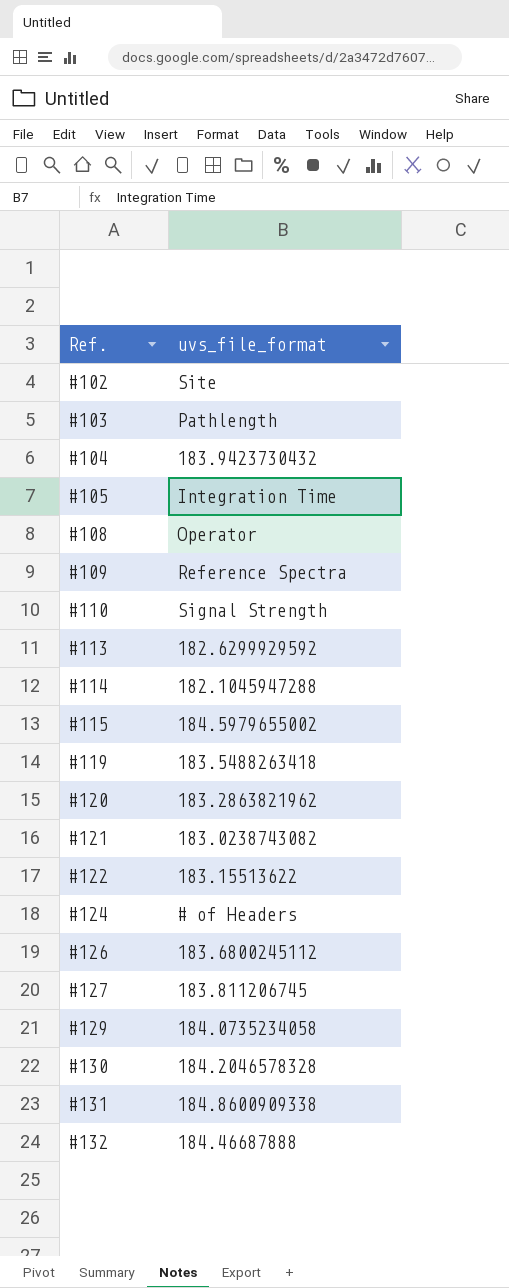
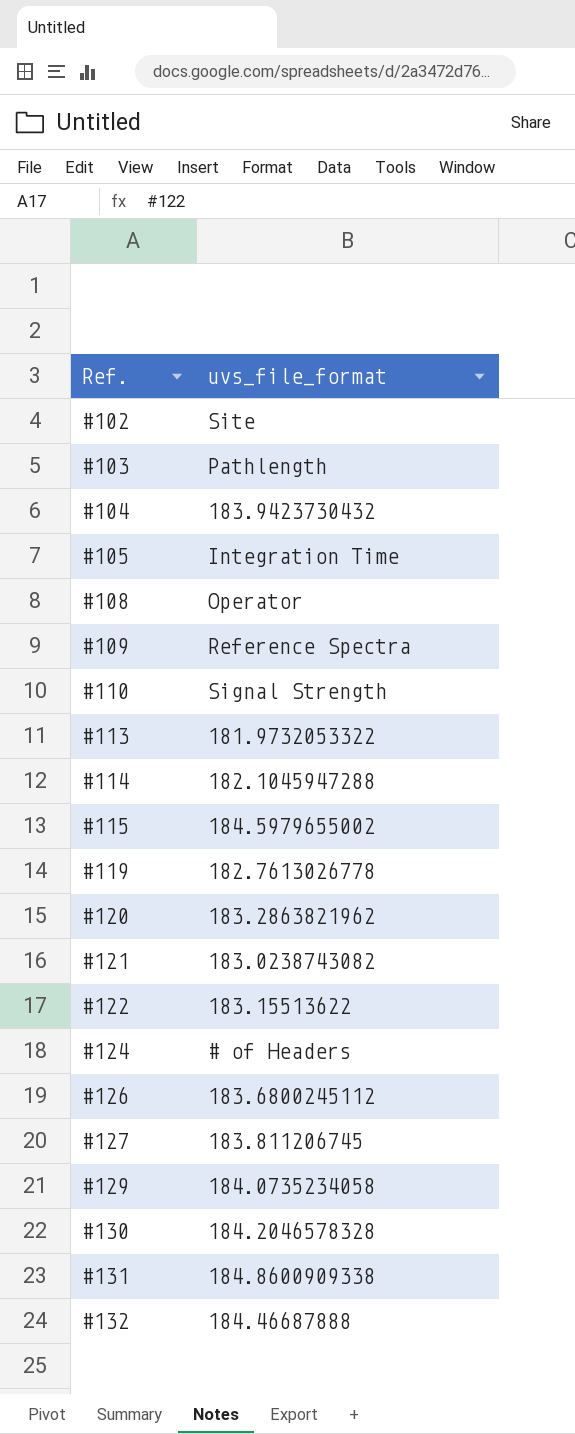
#113 | uvs_file_format: 182.6299929592 -> 181.9732053322
#119 | uvs_file_format: 183.5488263418 -> 182.7613026778

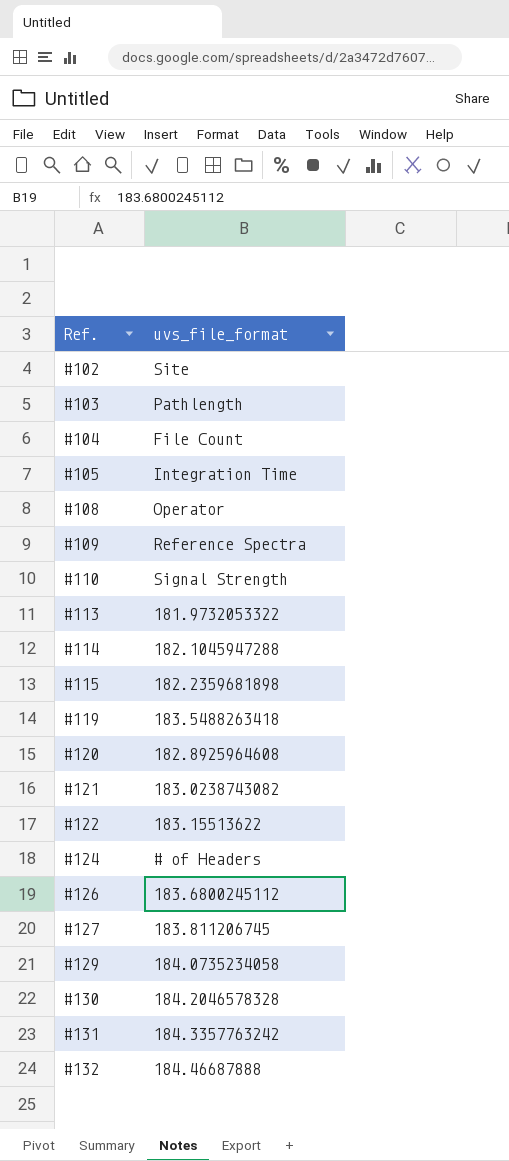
#104 | uvs_file_format: 183.9423730432 -> File Count
#115 | uvs_file_format: 184.5979655002 -> 182.2359681898
#119 | uvs_file_format: 182.7613026778 -> 183.5488263418
#120 | uvs_file_format: 183.2863821962 -> 182.8925964608
#131 | uvs_file_format: 184.8600909338 -> 184.3357763242

